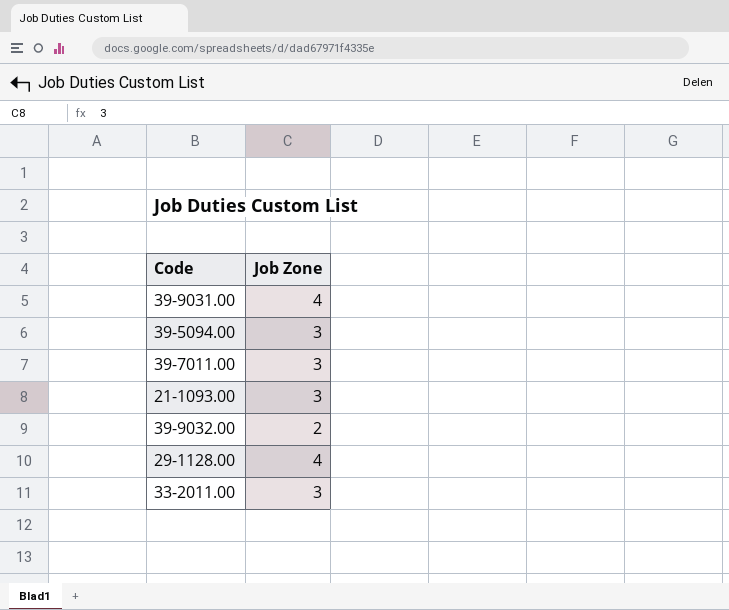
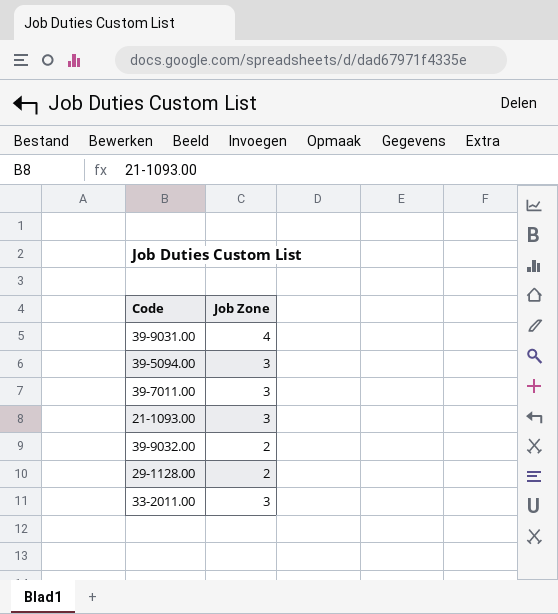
29-1128.00 | Job Zone: 4 -> 2

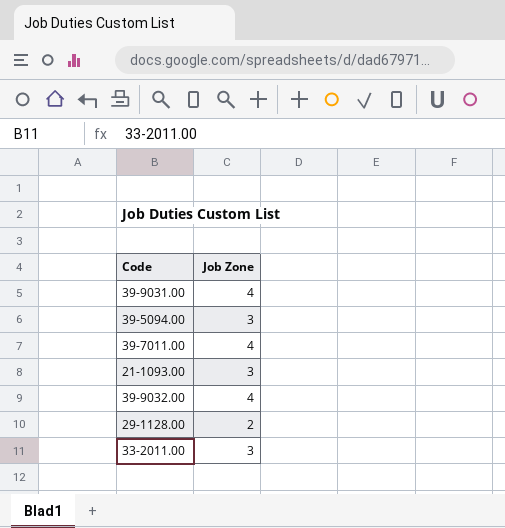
39-7011.00 | Job Zone: 3 -> 4
39-9032.00 | Job Zone: 2 -> 4

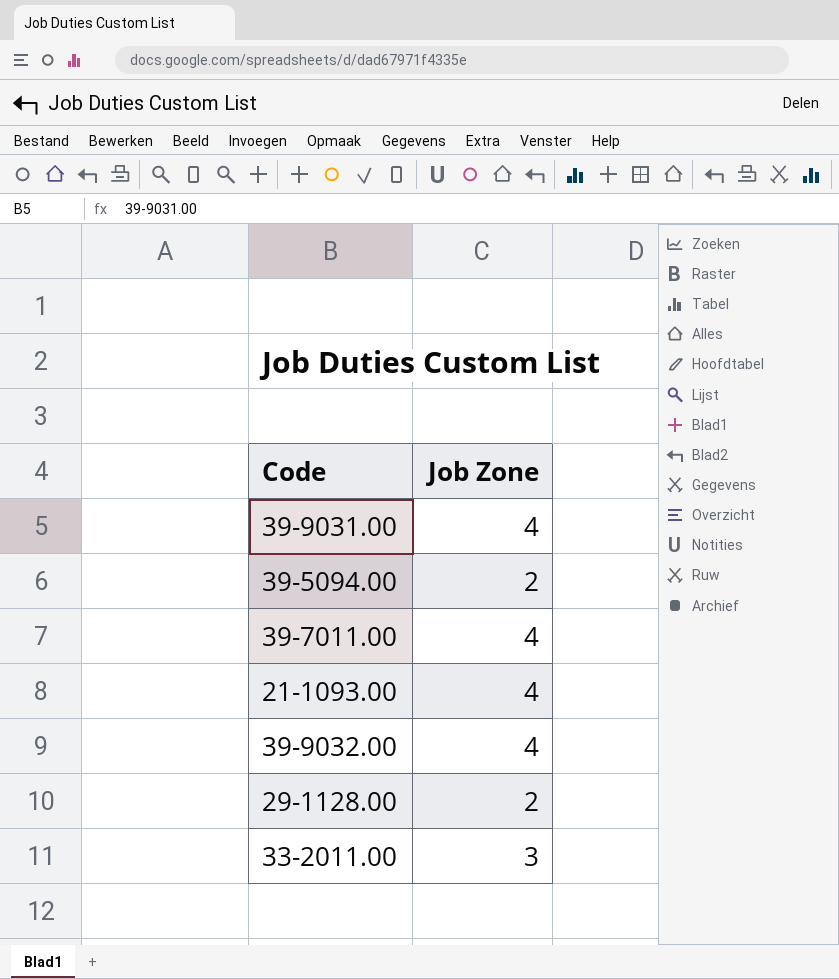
39-5094.00 | Job Zone: 3 -> 2
21-1093.00 | Job Zone: 3 -> 4

